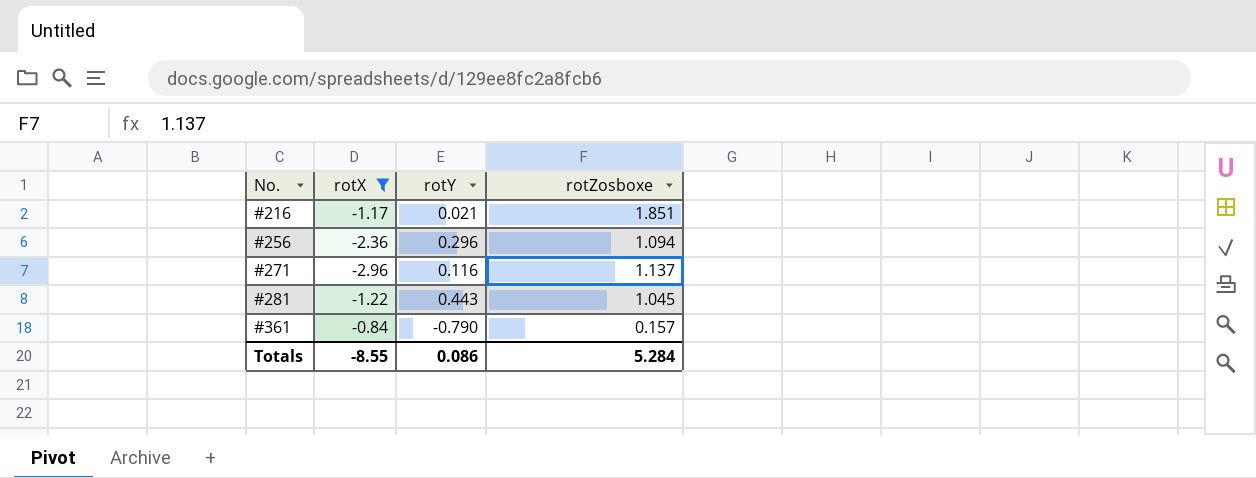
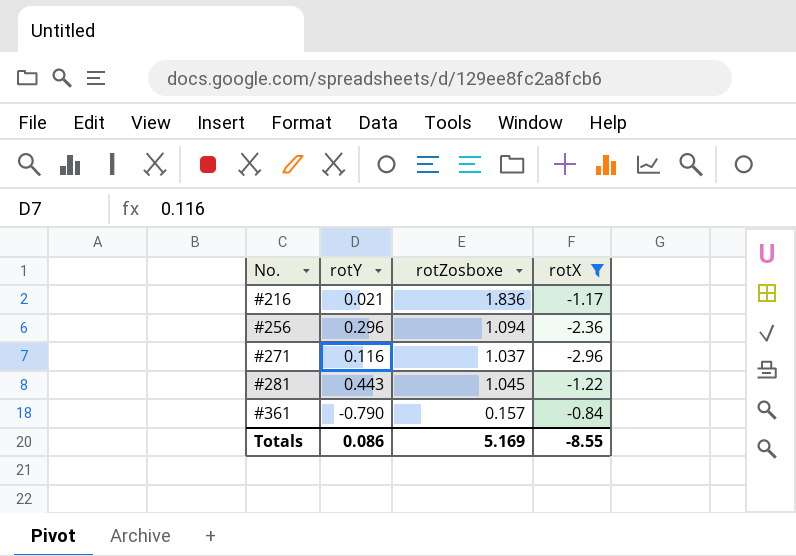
column rotX | position: 2 -> 4
#216 | rotZosboxe: 1.851 -> 1.836
#271 | rotZosboxe: 1.137 -> 1.037
Totals | rotZosboxe: 5.284 -> 5.169

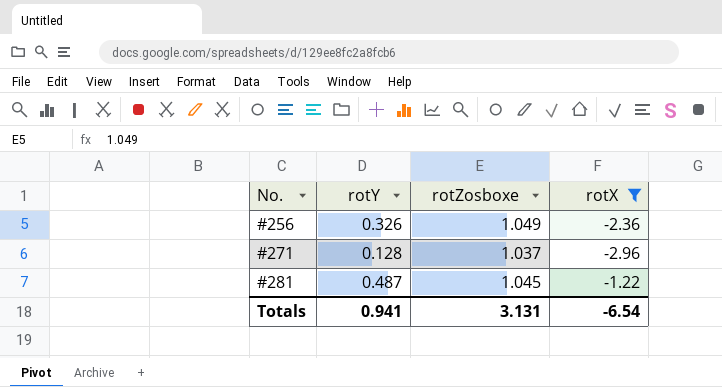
row #216: 0.021 | 1.836 | -1.17 -> none
row #361: -0.790 | 0.157 | -0.84 -> none
#256 | rotY: 0.296 -> 0.326
#256 | rotZosboxe: 1.094 -> 1.049
#271 | rotY: 0.116 -> 0.128
#281 | rotY: 0.443 -> 0.487
Totals | rotY: 0.086 -> 0.941
Totals | rotZosboxe: 5.169 -> 3.131
Totals | rotX: -8.55 -> -6.54

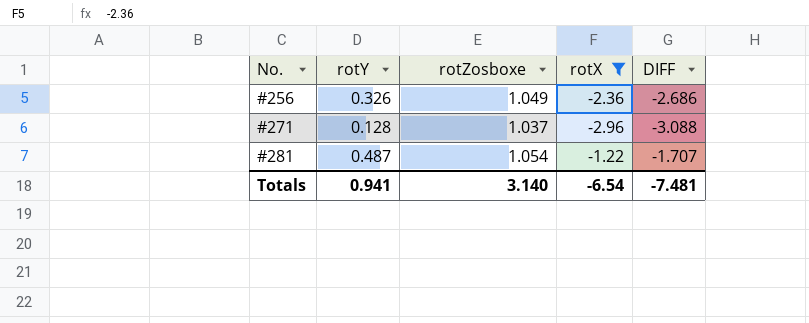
column DIFF | formula: none -> [rotX] - [rotY]
#281 | rotZosboxe: 1.045 -> 1.054
Totals | rotZosboxe: 3.131 -> 3.140

